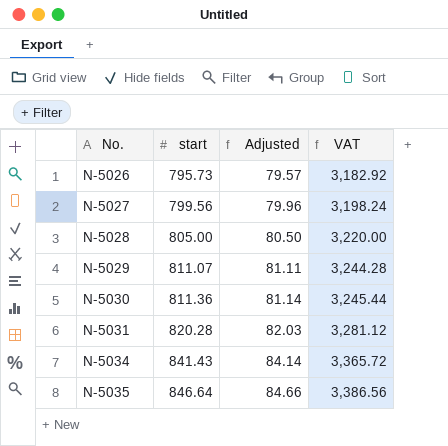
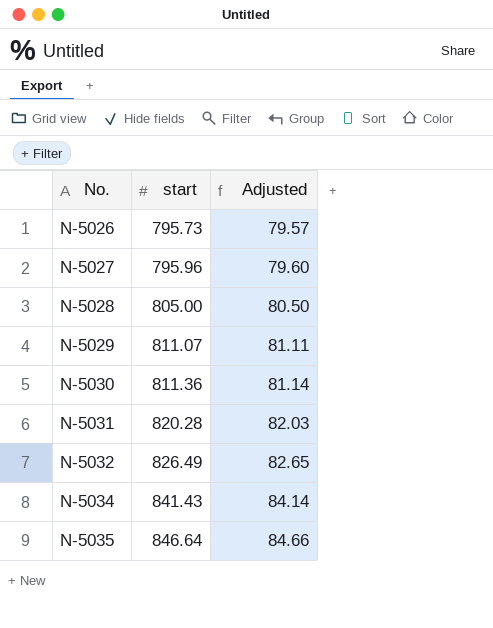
column VAT | formula: [start] * 4 -> none
N-5027 | start: 799.56 -> 795.96
N-5027 | Adjusted: 79.96 -> 79.60
row N-5032: none -> 826.49 | 82.65

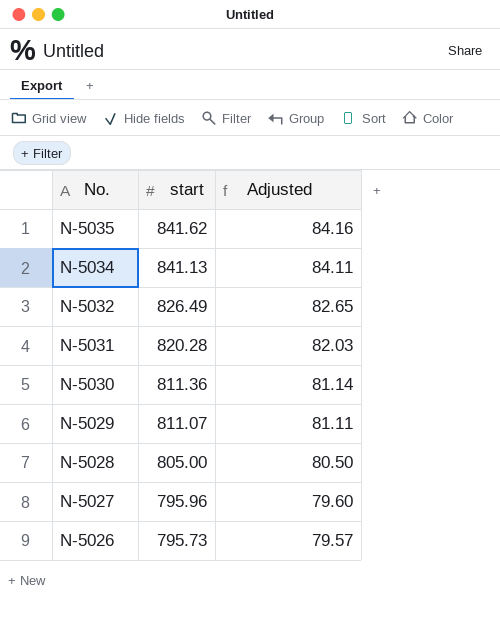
row order: No. ascending -> No. descending
N-5035 | start: 846.64 -> 841.62
N-5035 | Adjusted: 84.66 -> 84.16
N-5034 | start: 841.43 -> 841.13
N-5034 | Adjusted: 84.14 -> 84.11

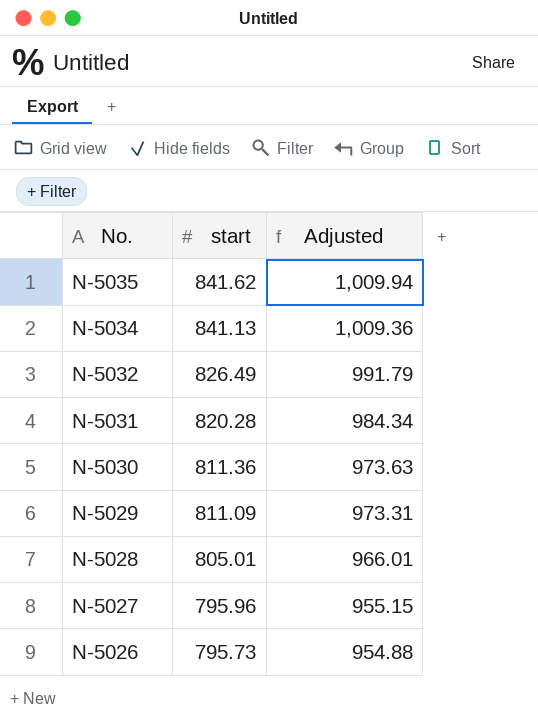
column Adjusted | formula: [start] * 0.1 -> [start] * 1.2
N-5029 | start: 811.07 -> 811.09
N-5028 | start: 805.00 -> 805.01

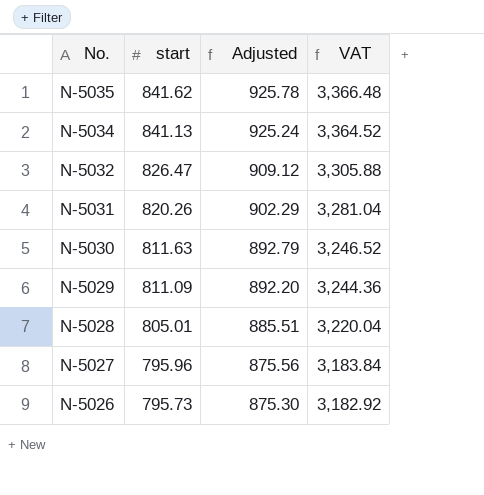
column Adjusted | formula: [start] * 1.2 -> [start] * 1.1
column VAT | formula: none -> [start] * 4
N-5032 | start: 826.49 -> 826.47
N-5031 | start: 820.28 -> 820.26
N-5030 | start: 811.36 -> 811.63

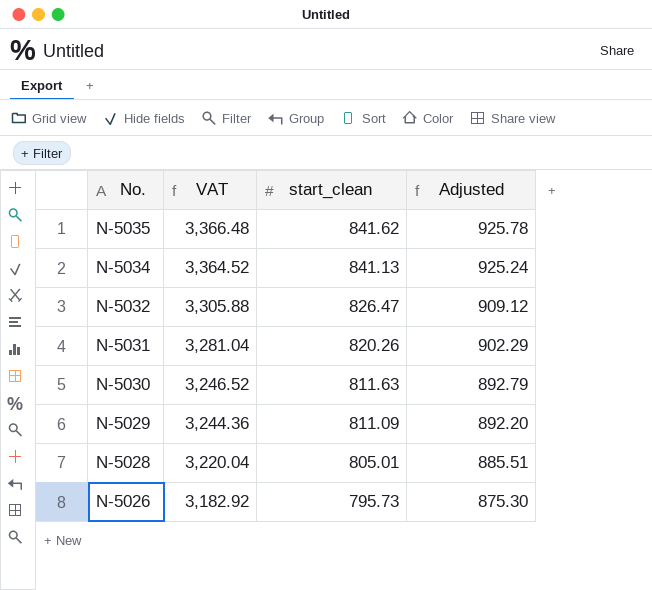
column VAT | position: 4 -> 2
column name: start -> start_clean
row N-5027: 795.96 | 875.56 | 3,183.84 -> none

